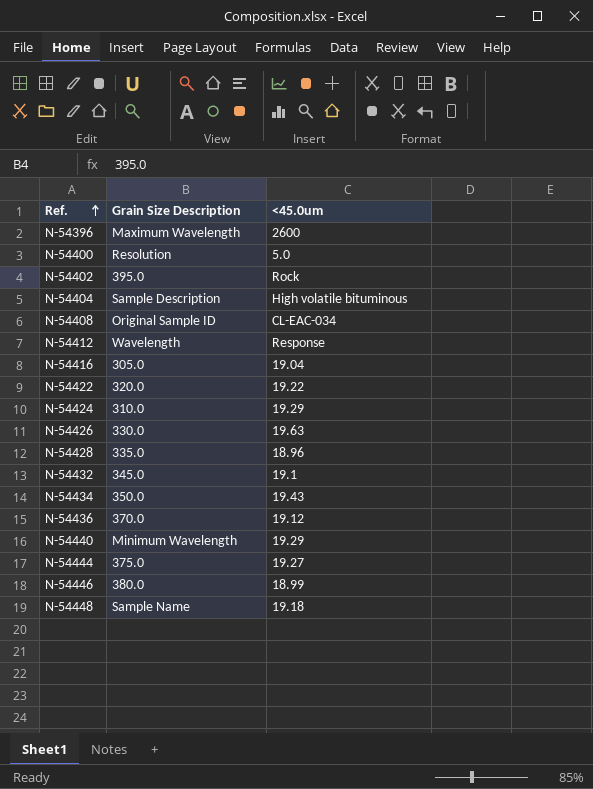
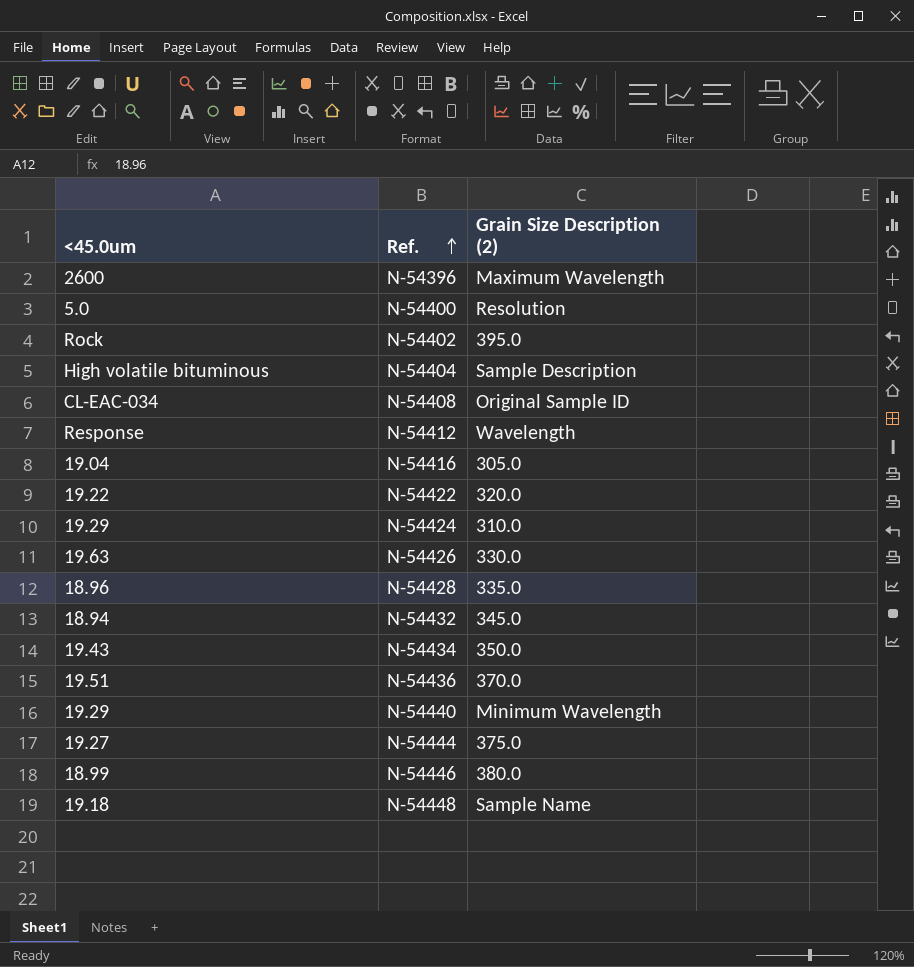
column <45.0um | position: 3 -> 1
column name: Grain Size Description -> Grain Size Description (2)
N-54432 | <45.0um: 19.1 -> 18.94
N-54436 | <45.0um: 19.12 -> 19.51

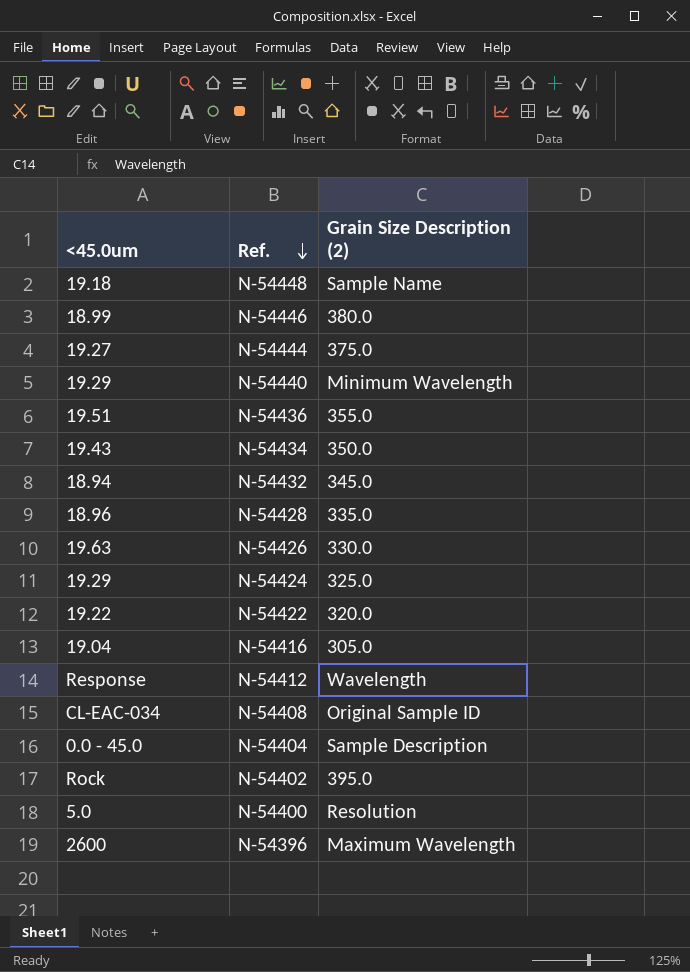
row order: Ref. ascending -> Ref. descending
N-54436 | Grain Size Description (2): 370.0 -> 355.0
N-54424 | Grain Size Description (2): 310.0 -> 325.0
N-54404 | <45.0um: High volatile bituminous -> 0.0 - 45.0

